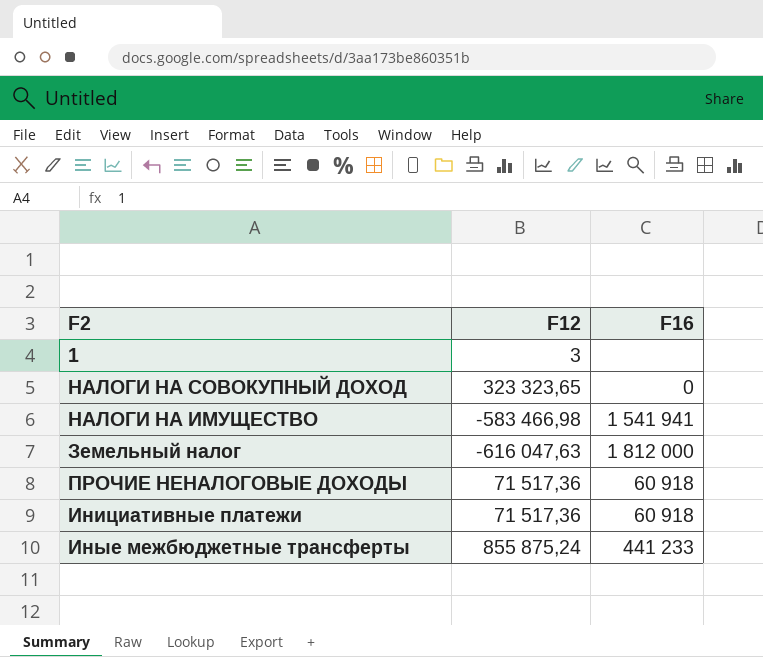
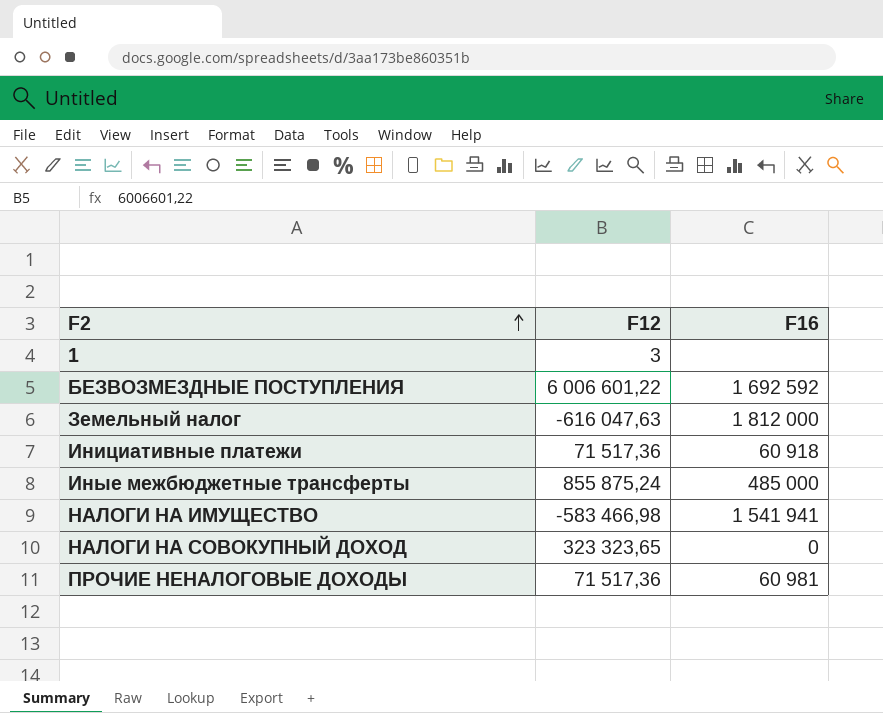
row order: none -> F2 ascending
row БЕЗВОЗМЕЗДНЫЕ ПОСТУПЛЕНИЯ: none -> 6 006 601,22 | 1 692 592
Иные межбюджетные трансферты | F16: 441 233 -> 485 000
ПРОЧИЕ НЕНАЛОГОВЫЕ ДОХОДЫ | F16: 60 918 -> 60 981

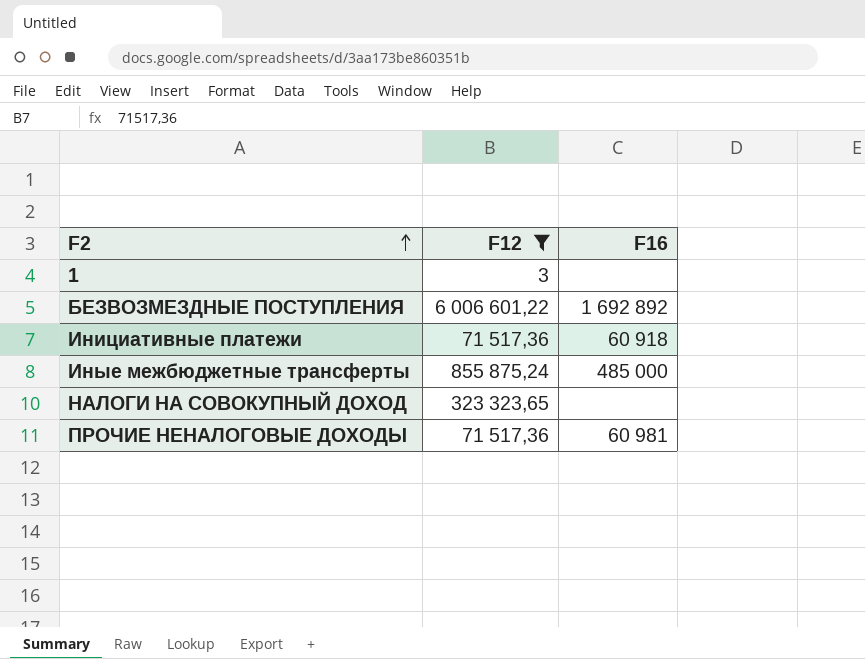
filter: none -> F12 >= 3
БЕЗВОЗМЕЗДНЫЕ ПОСТУПЛЕНИЯ | F16: 1 692 592 -> 1 692 892
НАЛОГИ НА СОВОКУПНЫЙ ДОХОД | F16: 0 -> none

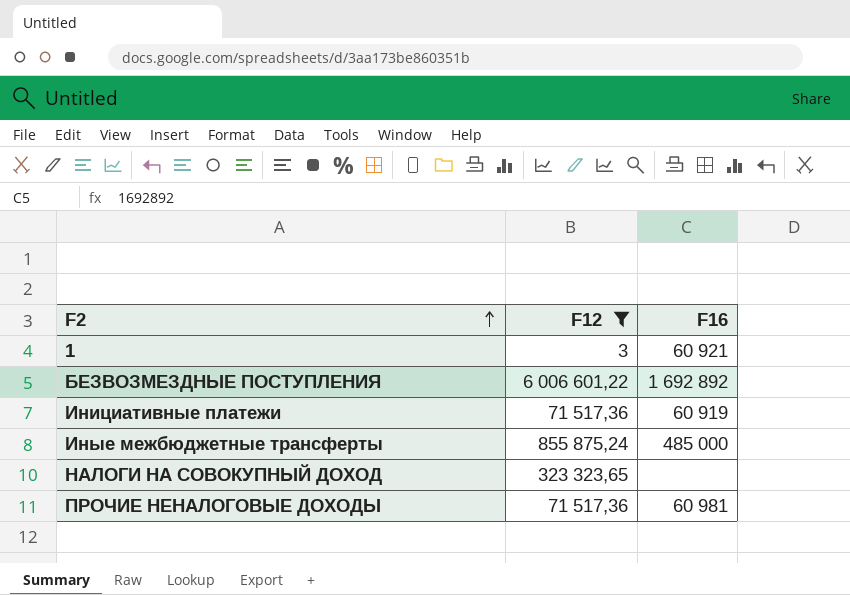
1 | F16: none -> 60 921
Инициативные платежи | F16: 60 918 -> 60 919

